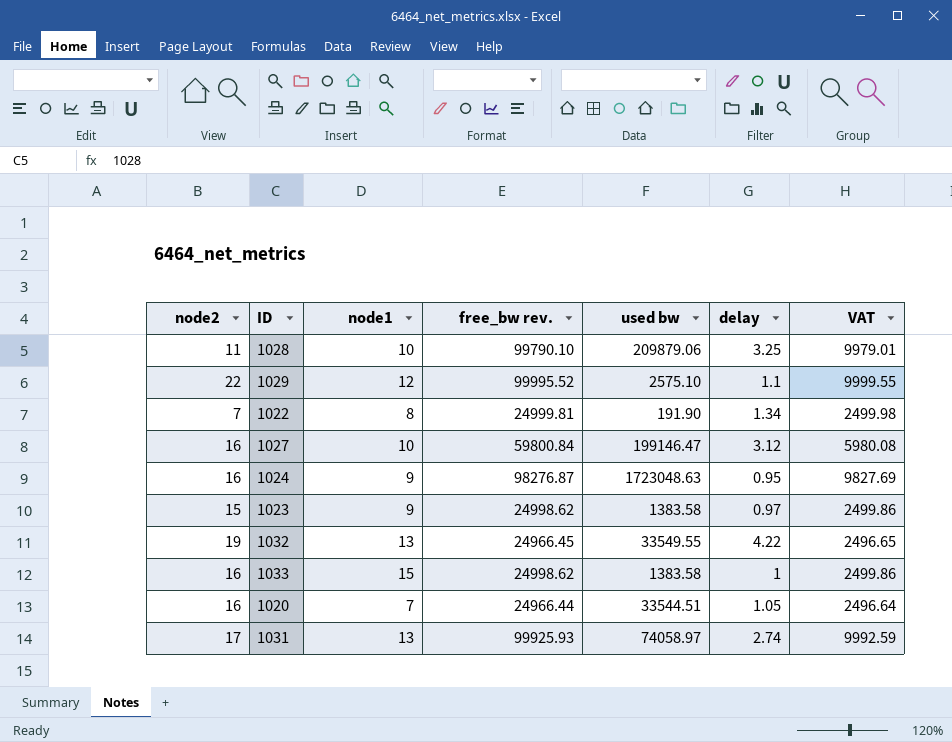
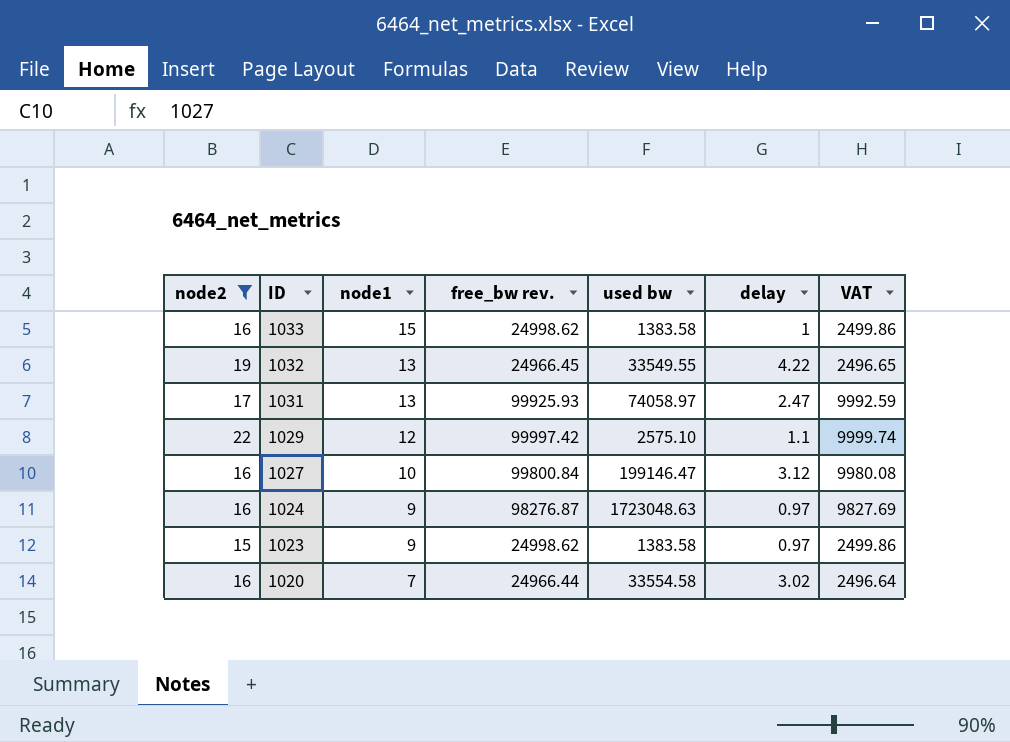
filter: none -> node2 >= 15
row order: none -> ID descending
1031 | delay: 2.74 -> 2.47
1029 | free_bw rev.: 99995.52 -> 99997.42
1029 | VAT: 9999.55 -> 9999.74
1027 | free_bw rev.: 59800.84 -> 99800.84
1027 | VAT: 5980.08 -> 9980.08
1024 | delay: 0.95 -> 0.97
1020 | used bw: 33544.51 -> 33554.58
1020 | delay: 1.05 -> 3.02

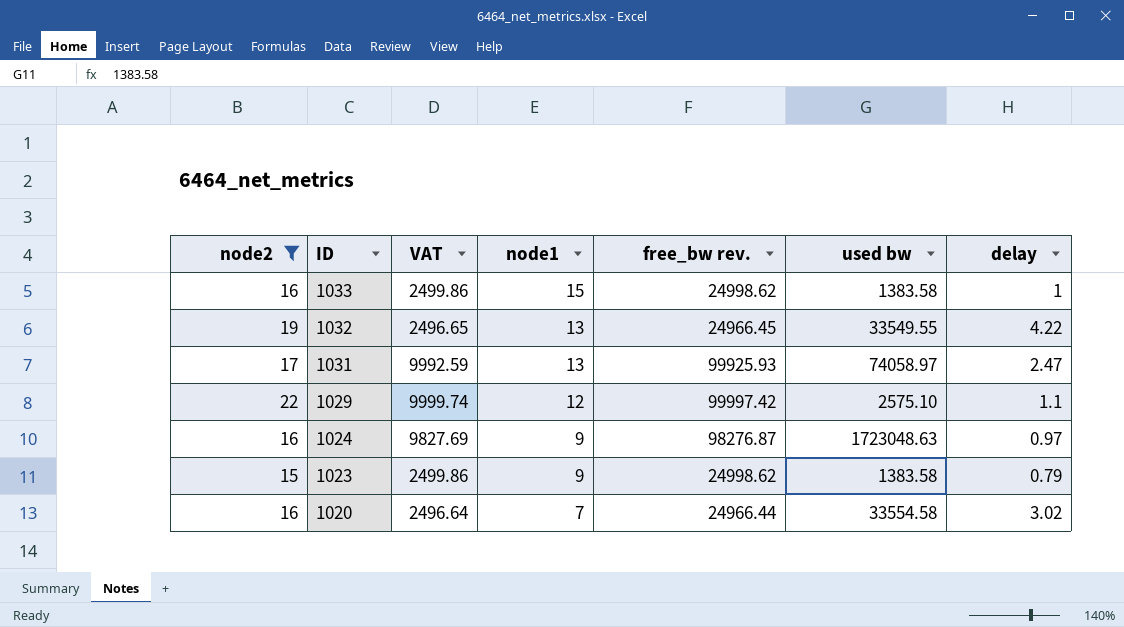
column VAT | position: 7 -> 3
row 1027: 16 | 10 | 99800.84 | 199146.47 | 3.12 | 9980.08 -> none
1023 | delay: 0.97 -> 0.79

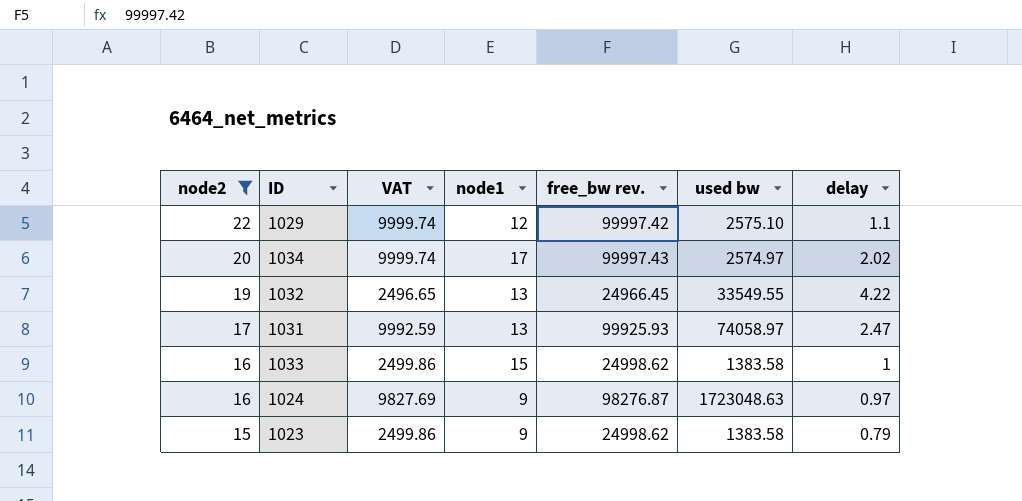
row order: ID descending -> node2 descending
row 1020: 16 | 2496.64 | 7 | 24966.44 | 33554.58 | 3.02 -> none
row 1034: none -> 20 | 9999.74 | 17 | 99997.43 | 2574.97 | 2.02

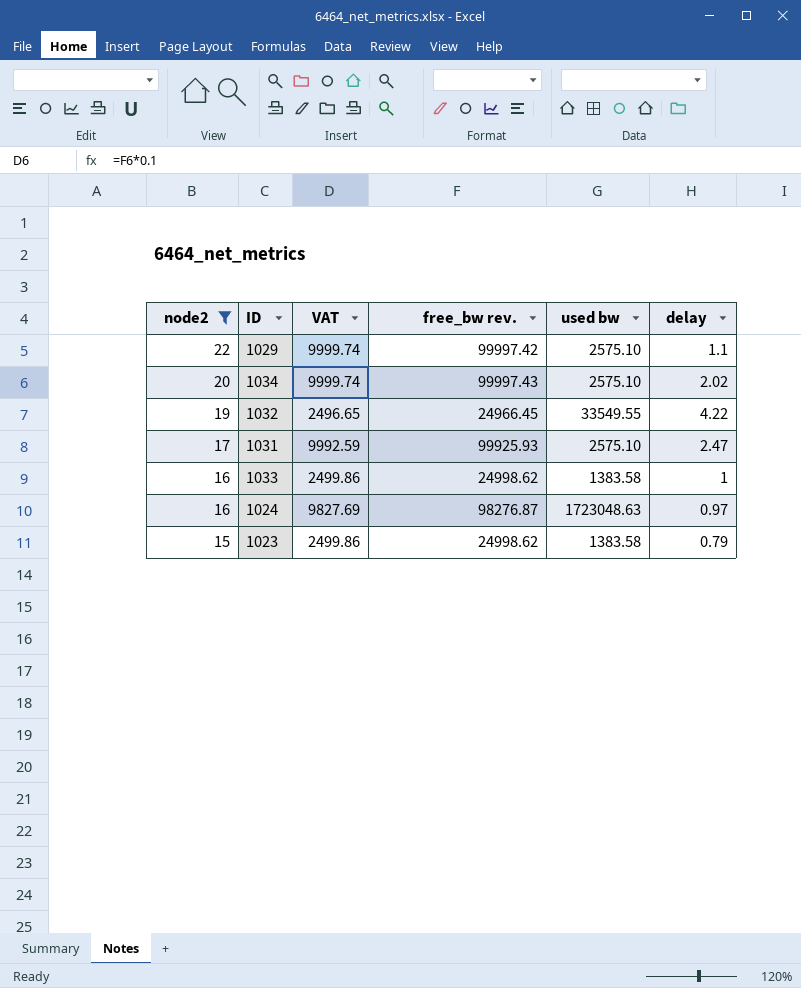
column node1 | position: 4 -> none
1034 | used bw: 2574.97 -> 2575.10
1031 | used bw: 74058.97 -> 2575.10

